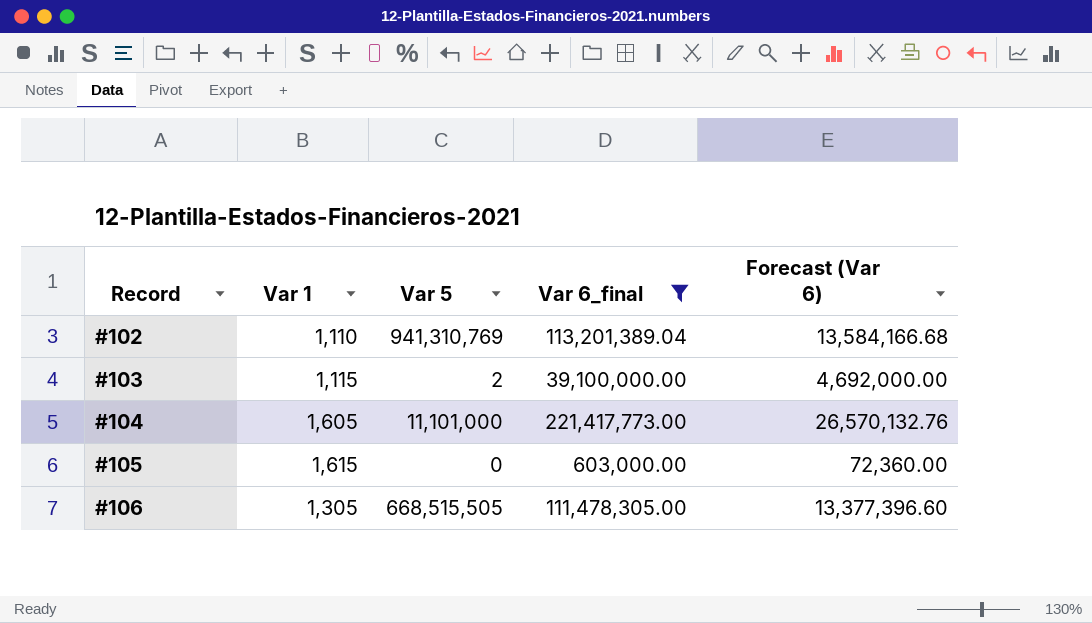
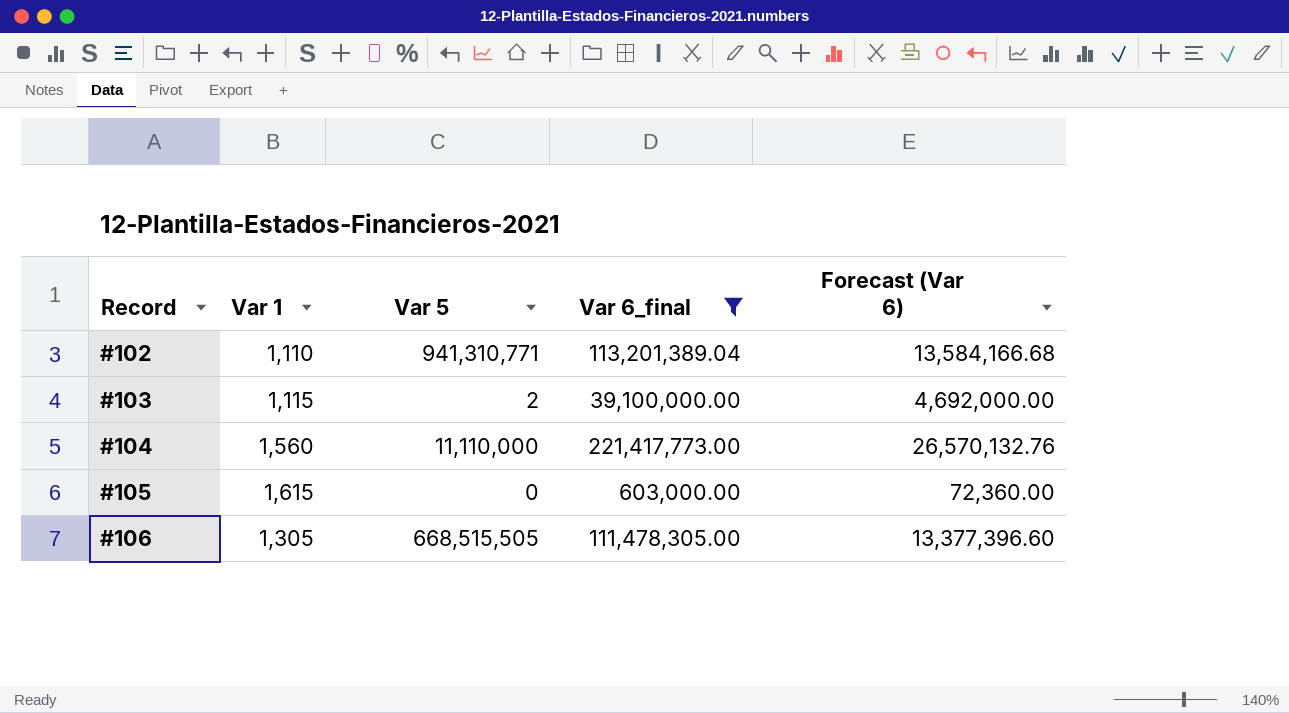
#102 | Var 5: 941,310,769 -> 941,310,771
#104 | Var 1: 1,605 -> 1,560
#104 | Var 5: 11,101,000 -> 11,110,000

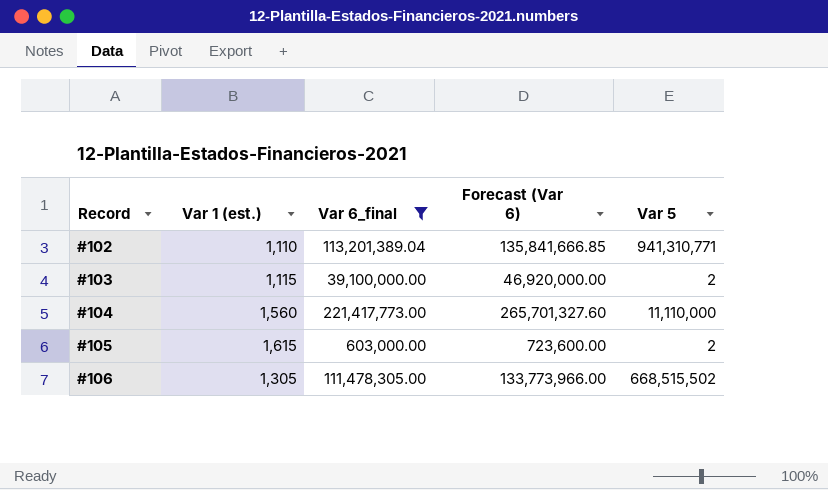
column name: Var 1 -> Var 1 (est.)
column Forecast (Var 6) | formula: [Var 6_final] * 0.12 -> [Var 6_final] * 1.2
column Var 5 | position: 3 -> 5
#105 | Var 5: 0 -> 2
#106 | Var 5: 668,515,505 -> 668,515,502

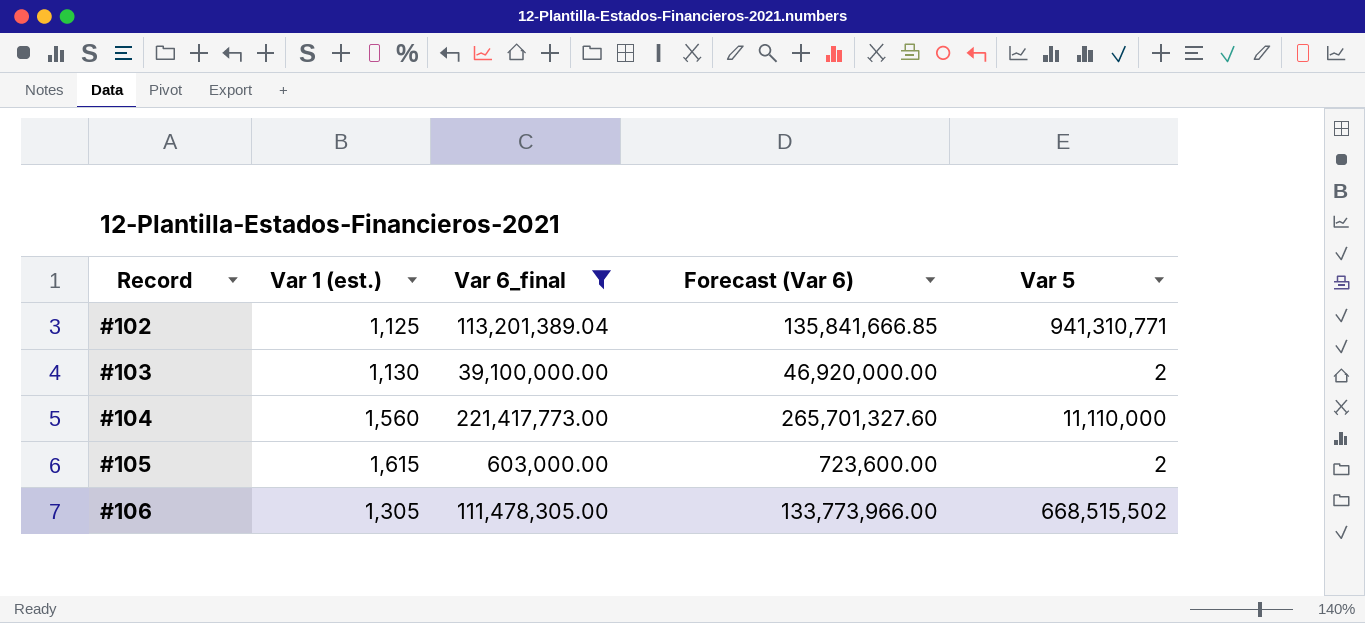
#102 | Var 1 (est.): 1,110 -> 1,125
#103 | Var 1 (est.): 1,115 -> 1,130

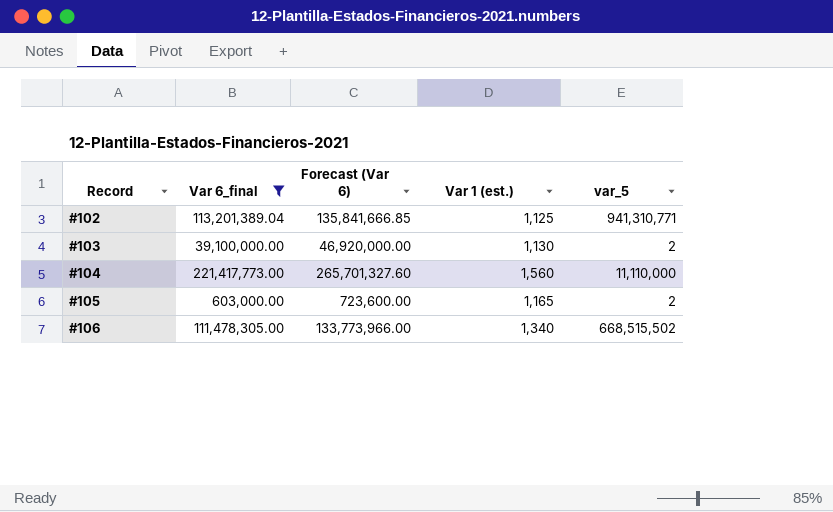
column Var 1 (est.) | position: 2 -> 4
column name: Var 5 -> var_5
#105 | Var 1 (est.): 1,615 -> 1,165
#106 | Var 1 (est.): 1,305 -> 1,340

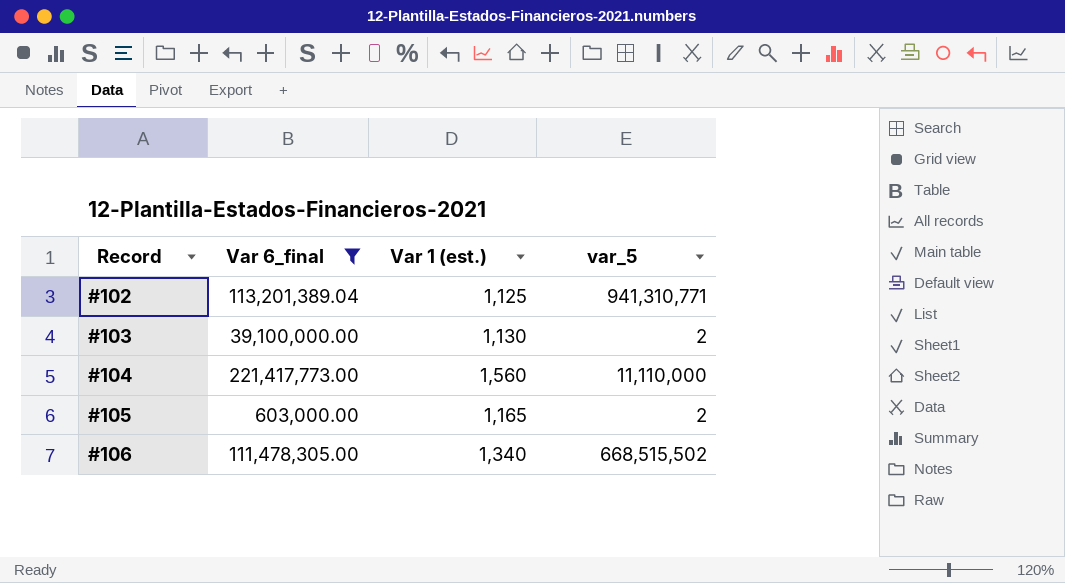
column Forecast (Var 6) | formula: [Var 6_final] * 1.2 -> none

